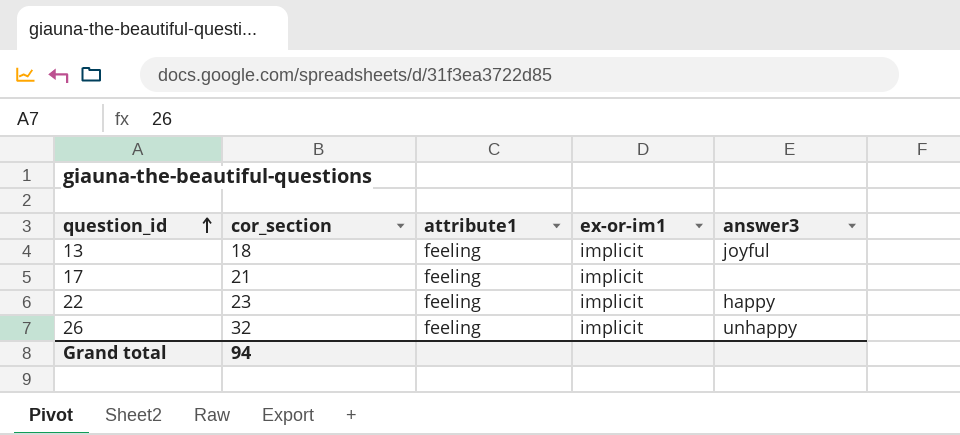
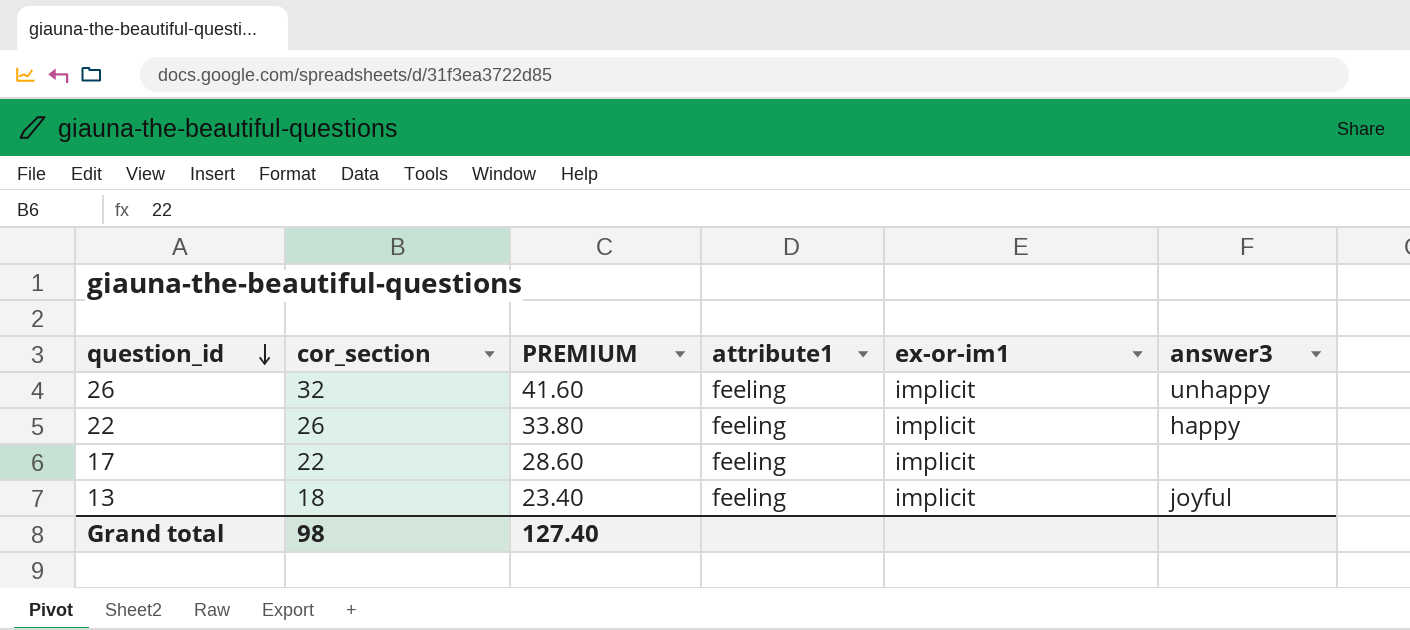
row order: question_id ascending -> question_id descending
column PREMIUM | formula: none -> [cor_section] * 1.3
22 | cor_section: 23 -> 26
17 | cor_section: 21 -> 22
Grand total | cor_section: 94 -> 98

